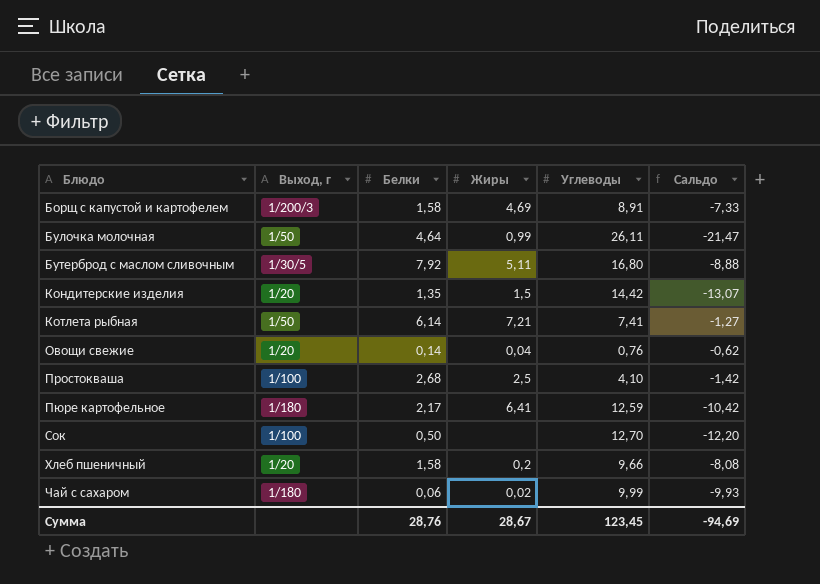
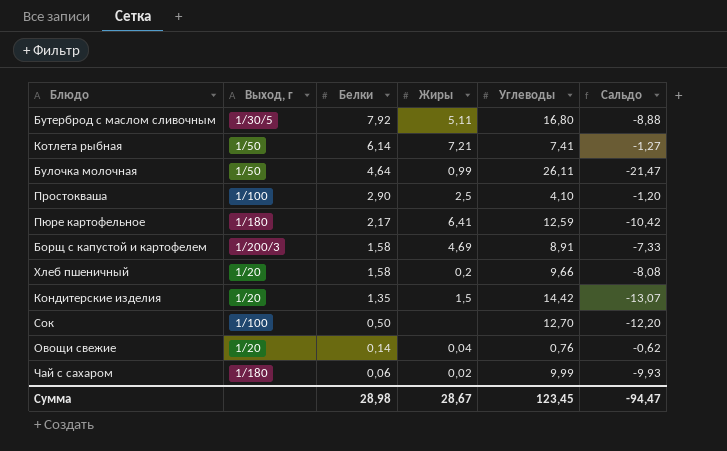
row order: Блюдо ascending -> Белки descending
Простокваша | Белки: 2,68 -> 2,90
Простокваша | Сальдо: -1,42 -> -1,20
Сумма | Белки: 28,76 -> 28,98
Сумма | Сальдо: -94,69 -> -94,47

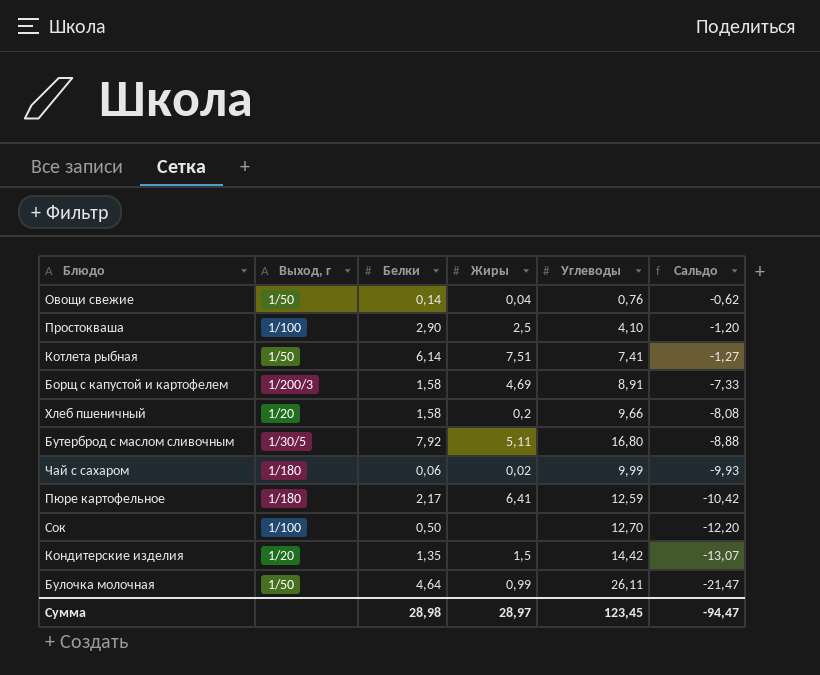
row order: Белки descending -> Сальдо descending
Овощи свежие | Выход, г: 1/20 -> 1/50
Котлета рыбная | Жиры: 7,21 -> 7,51
Сумма | Жиры: 28,67 -> 28,97

